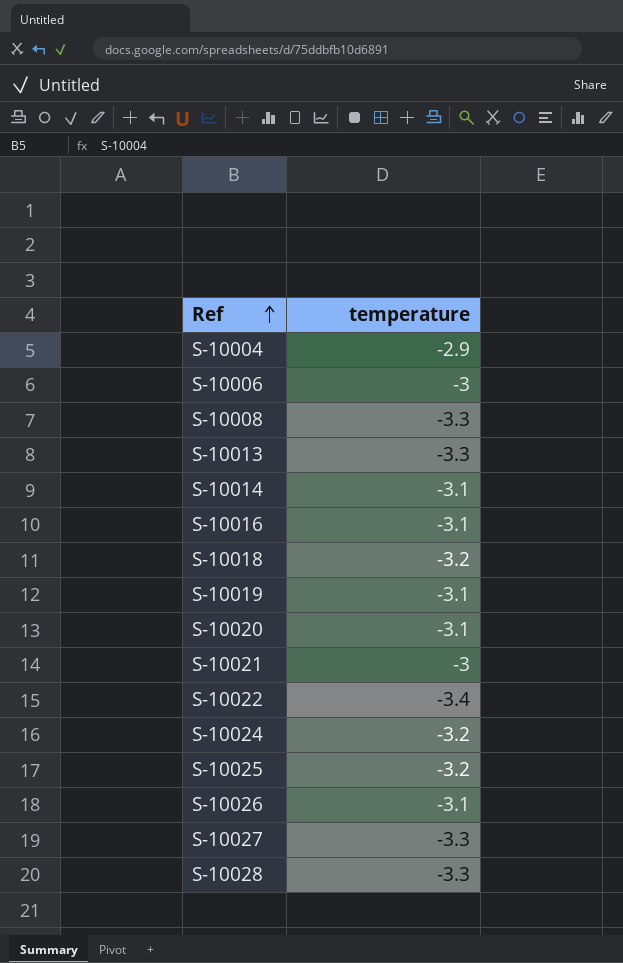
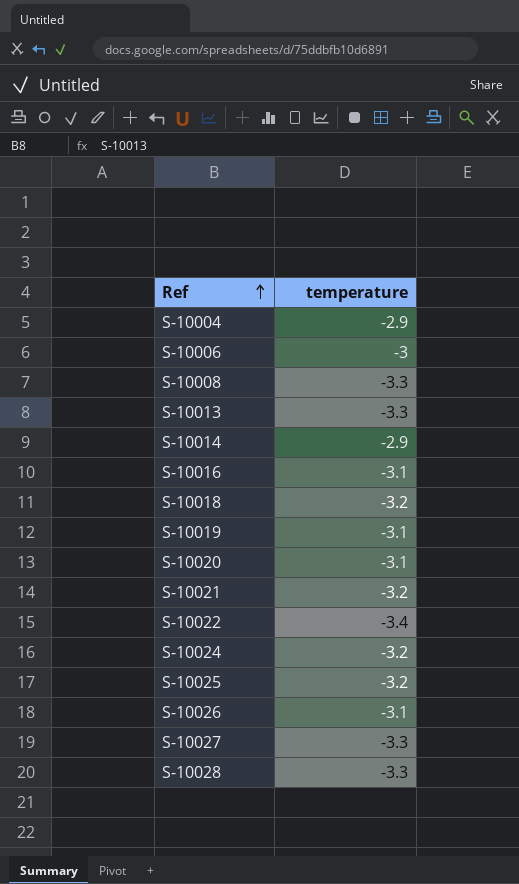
S-10014 | temperature: -3.1 -> -2.9
S-10021 | temperature: -3 -> -3.2

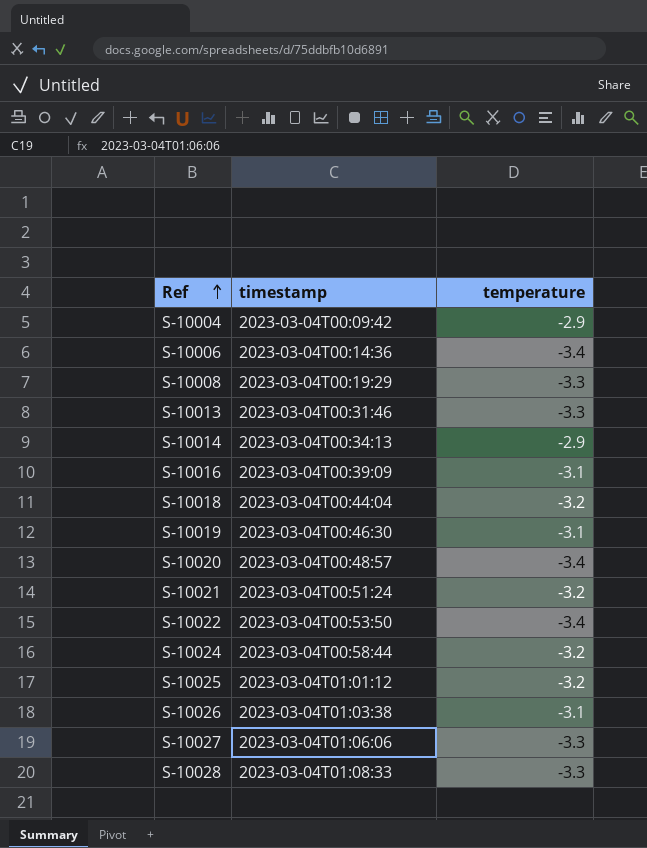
column timestamp | position: none -> 2
S-10006 | temperature: -3 -> -3.4
S-10020 | temperature: -3.1 -> -3.4

